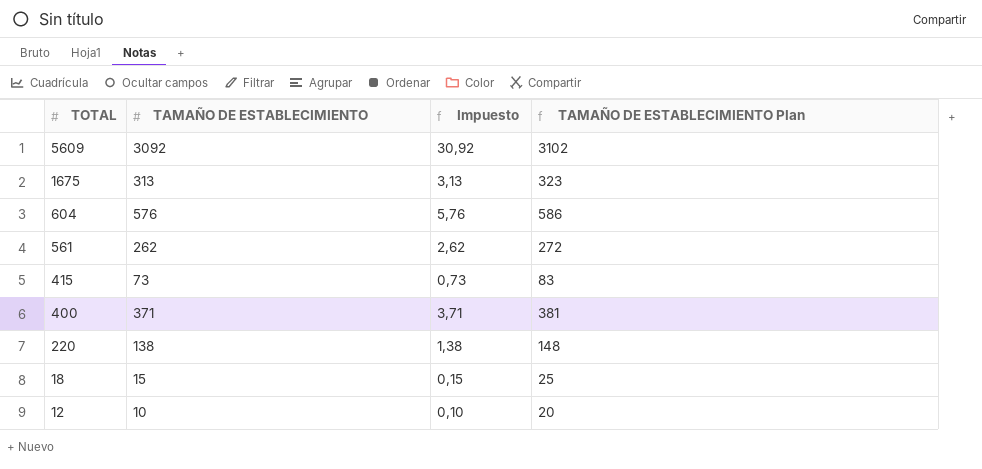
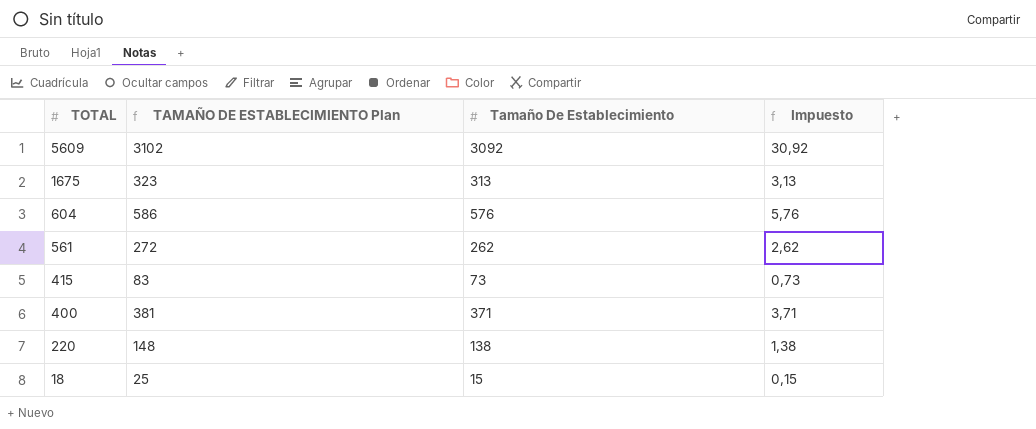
column TAMAÑO DE ESTABLECIMIENTO Plan | position: 4 -> 2
column name: TAMAÑO DE ESTABLECIMIENTO -> Tamaño De Establecimiento
row 12: 10 | 0,10 | 20 -> none

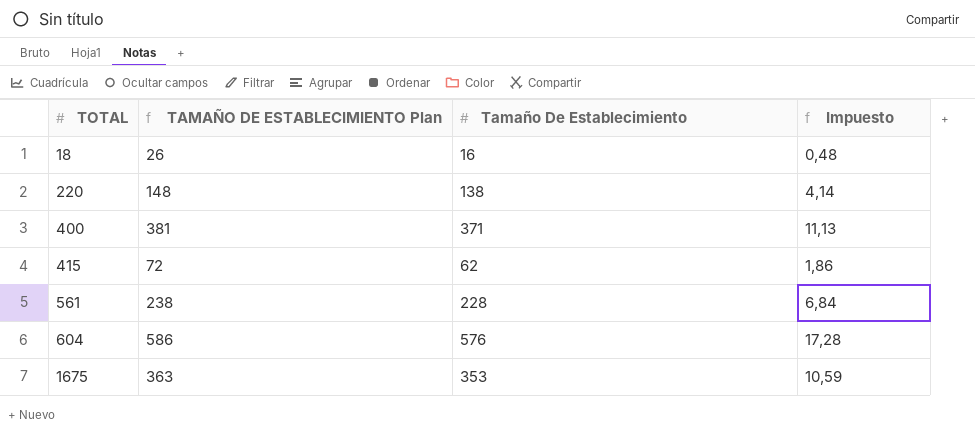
row order: TOTAL descending -> TOTAL ascending
column Impuesto | formula: [Tamaño De Establecimiento] * 0,01 -> [Tamaño De Establecimiento] * 0,03
row 5609: 3102 | 3092 | 30,92 -> none
18 | TAMAÑO DE ESTABLECIMIENTO Plan: 25 -> 26
18 | Tamaño De Establecimiento: 15 -> 16
415 | TAMAÑO DE ESTABLECIMIENTO Plan: 83 -> 72
415 | Tamaño De Establecimiento: 73 -> 62
561 | TAMAÑO DE ESTABLECIMIENTO Plan: 272 -> 238
561 | Tamaño De Establecimiento: 262 -> 228
1675 | TAMAÑO DE ESTABLECIMIENTO Plan: 323 -> 363
1675 | Tamaño De Establecimiento: 313 -> 353

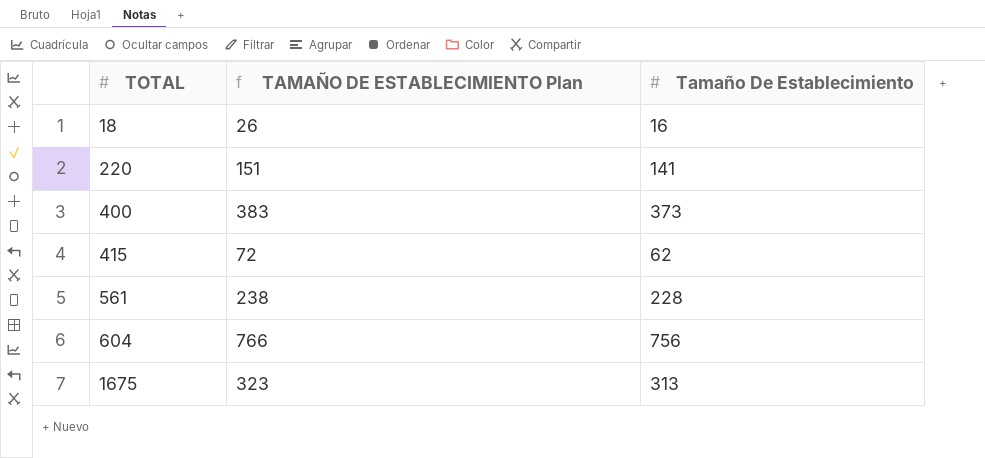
column Impuesto | formula: [Tamaño De Establecimiento] * 0,03 -> none
220 | TAMAÑO DE ESTABLECIMIENTO Plan: 148 -> 151
220 | Tamaño De Establecimiento: 138 -> 141
400 | TAMAÑO DE ESTABLECIMIENTO Plan: 381 -> 383
400 | Tamaño De Establecimiento: 371 -> 373
604 | TAMAÑO DE ESTABLECIMIENTO Plan: 586 -> 766
604 | Tamaño De Establecimiento: 576 -> 756
1675 | TAMAÑO DE ESTABLECIMIENTO Plan: 363 -> 323
1675 | Tamaño De Establecimiento: 353 -> 313

